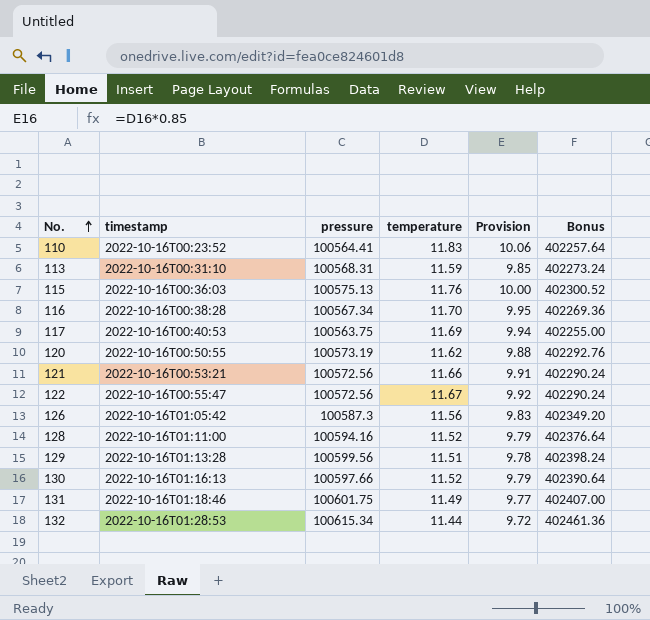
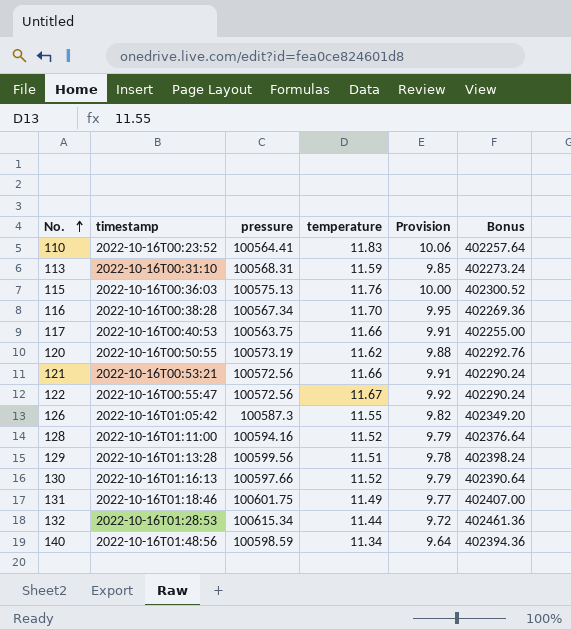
117 | temperature: 11.69 -> 11.66
117 | Provision: 9.94 -> 9.91
126 | temperature: 11.56 -> 11.55
126 | Provision: 9.83 -> 9.82
row 140: none -> 2022-10-16T01:48:56 | 100598.59 | 11.34 | 9.64 | 402394.36

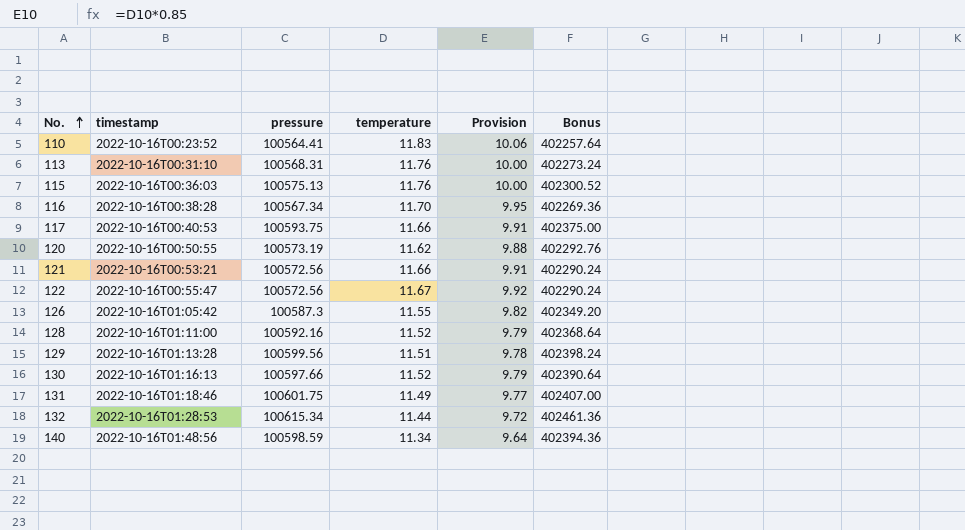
113 | temperature: 11.59 -> 11.76
113 | Provision: 9.85 -> 10.00
117 | pressure: 100563.75 -> 100593.75
117 | Bonus: 402255.00 -> 402375.00
128 | pressure: 100594.16 -> 100592.16
128 | Bonus: 402376.64 -> 402368.64

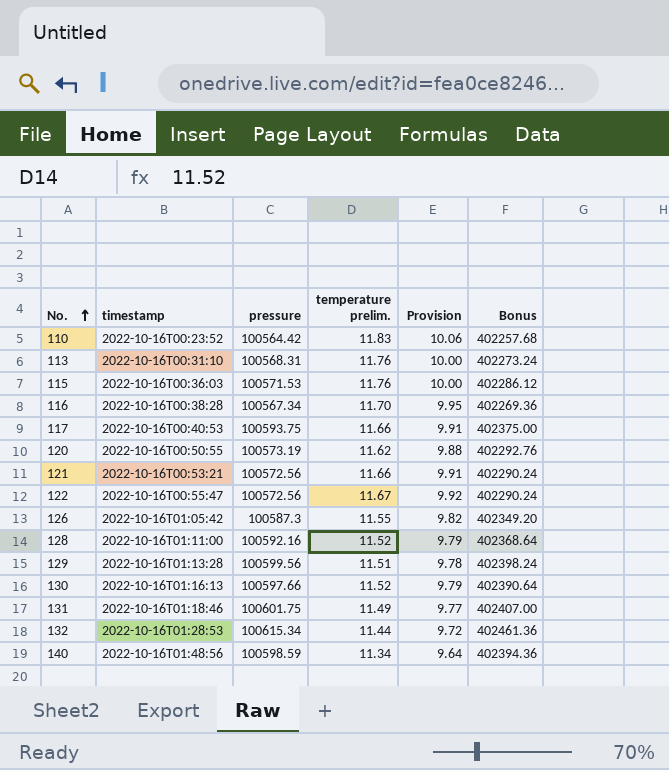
column name: temperature -> temperature prelim.
110 | pressure: 100564.41 -> 100564.42
110 | Bonus: 402257.64 -> 402257.68
115 | pressure: 100575.13 -> 100571.53
115 | Bonus: 402300.52 -> 402286.12

